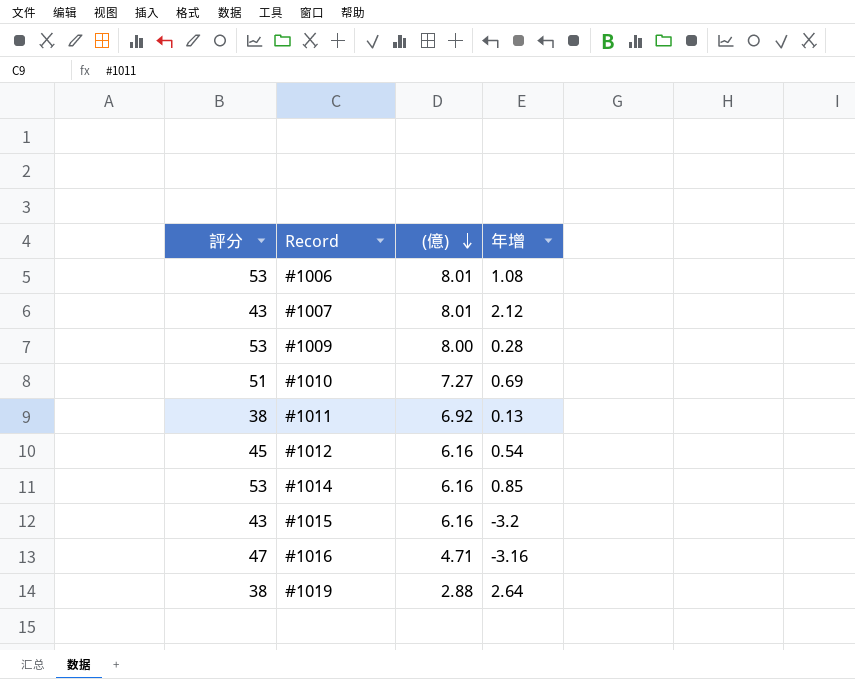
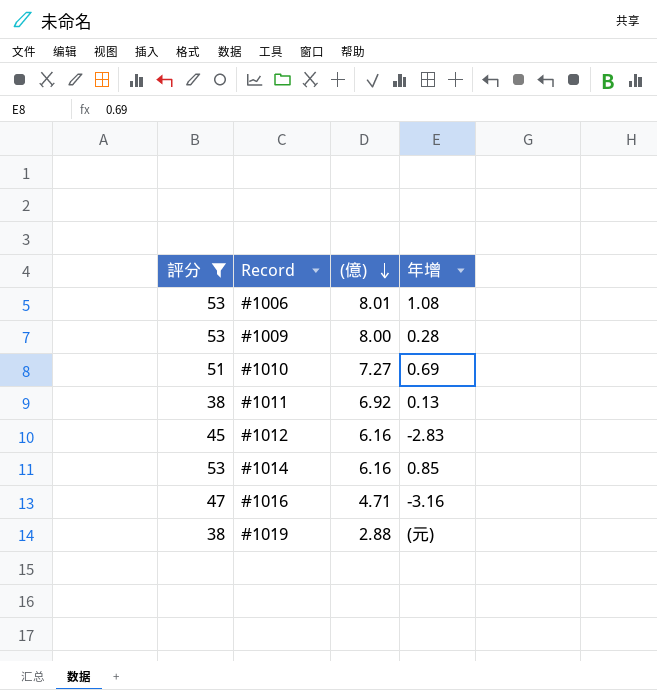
filter: none -> 評分 != 43
#1012 | 年增: 0.54 -> -2.83
#1019 | 年增: 2.64 -> (元)

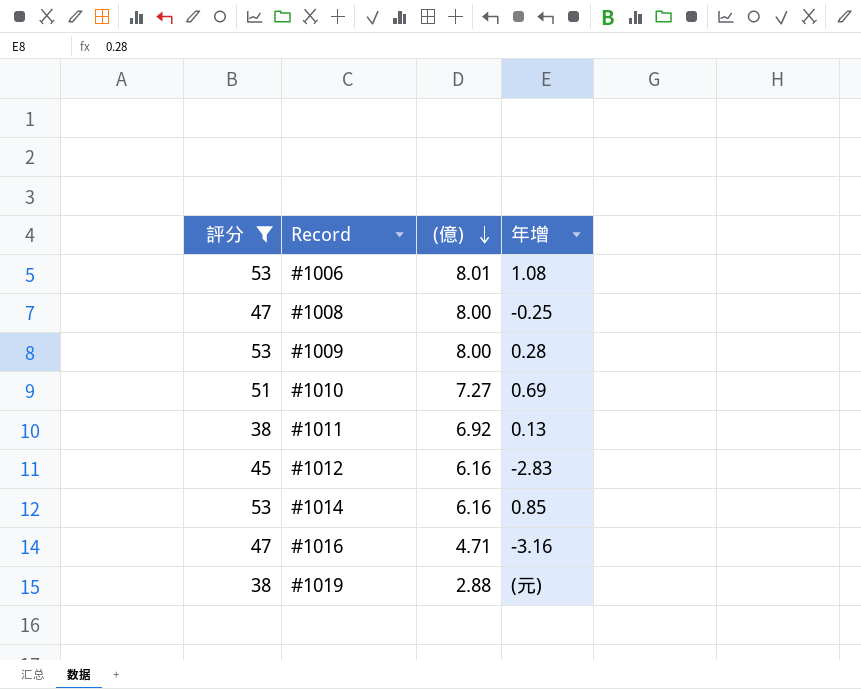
row #1008: none -> 47 | 8.00 | -0.25

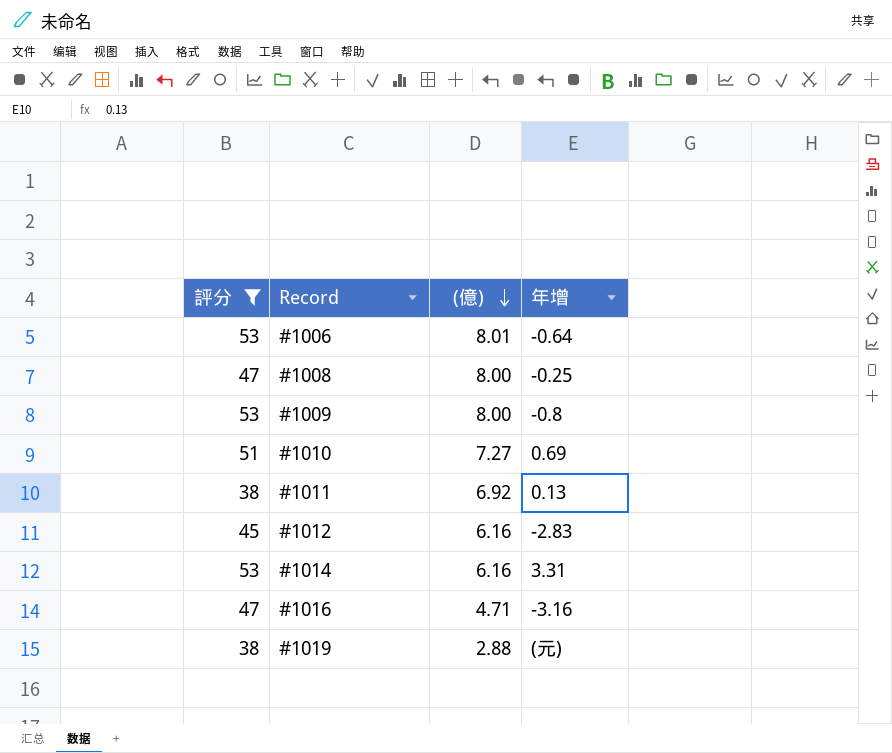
#1006 | 年增: 1.08 -> -0.64
#1009 | 年增: 0.28 -> -0.8
#1014 | 年增: 0.85 -> 3.31

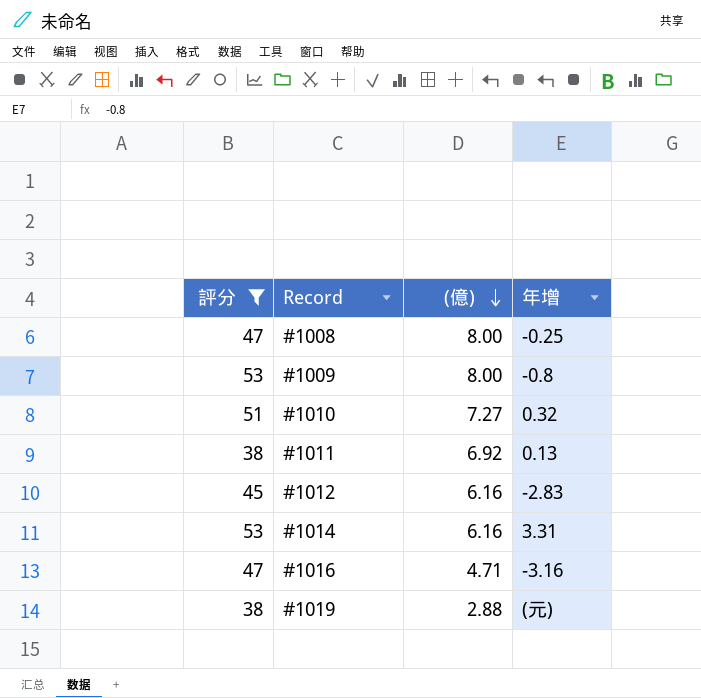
row #1006: 53 | 8.01 | -0.64 -> none
#1010 | 年增: 0.69 -> 0.32

